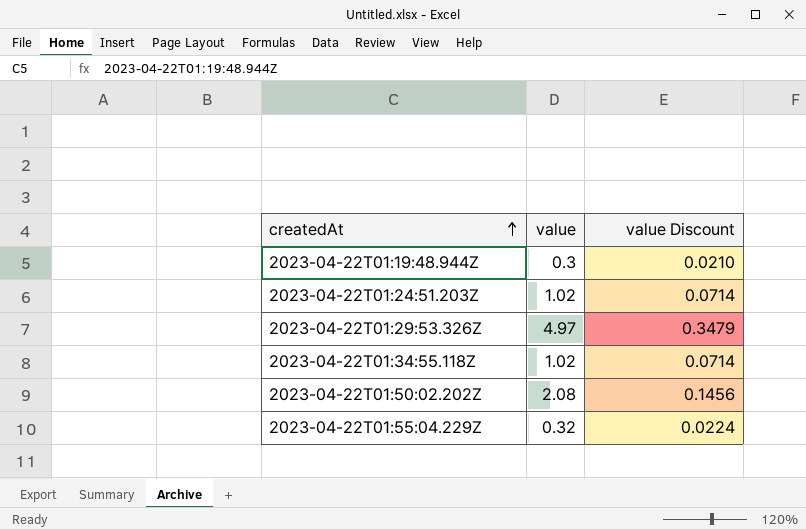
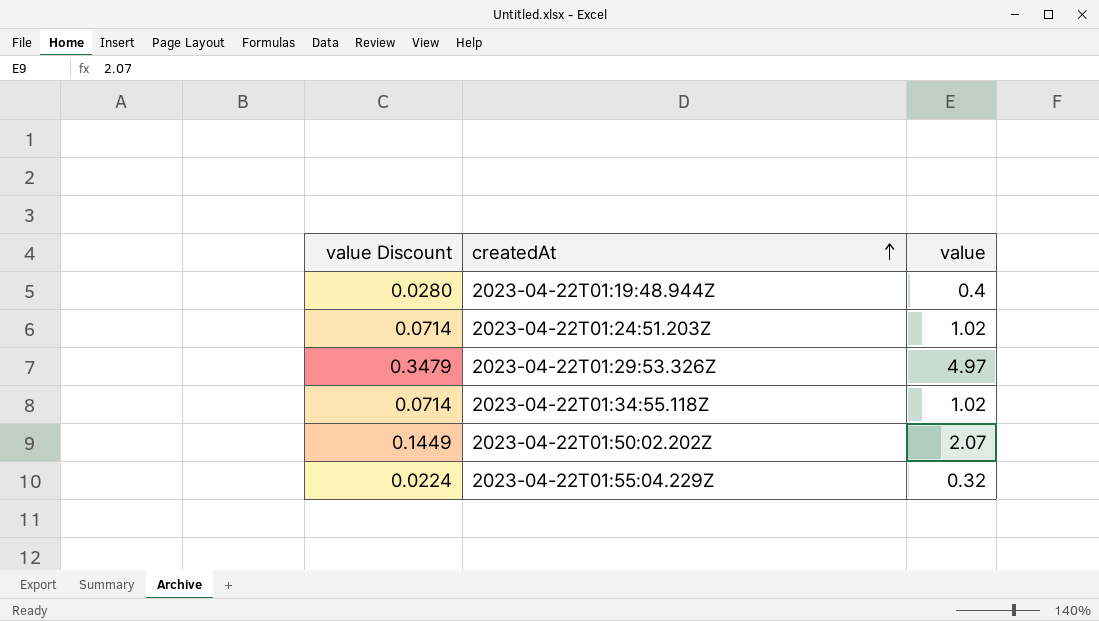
column value Discount | position: 3 -> 1
2023-04-22T01:19:48.944Z | value Discount: 0.0210 -> 0.0280
2023-04-22T01:19:48.944Z | value: 0.3 -> 0.4
2023-04-22T01:50:02.202Z | value Discount: 0.1456 -> 0.1449
2023-04-22T01:50:02.202Z | value: 2.08 -> 2.07

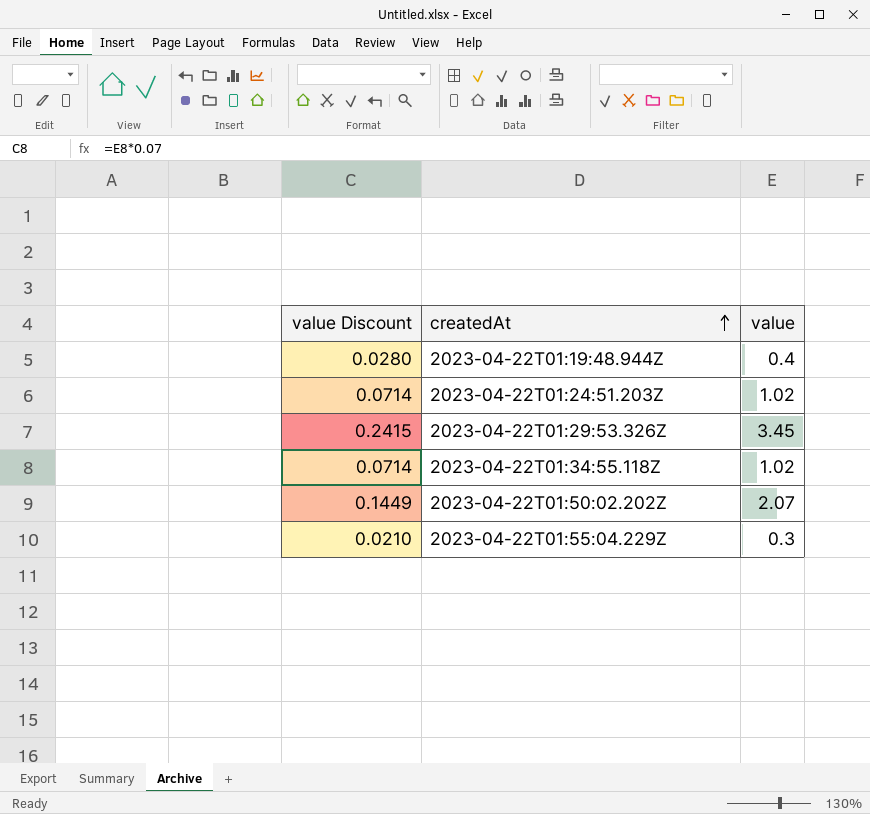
2023-04-22T01:29:53.326Z | value Discount: 0.3479 -> 0.2415
2023-04-22T01:29:53.326Z | value: 4.97 -> 3.45
2023-04-22T01:55:04.229Z | value Discount: 0.0224 -> 0.0210
2023-04-22T01:55:04.229Z | value: 0.32 -> 0.3

